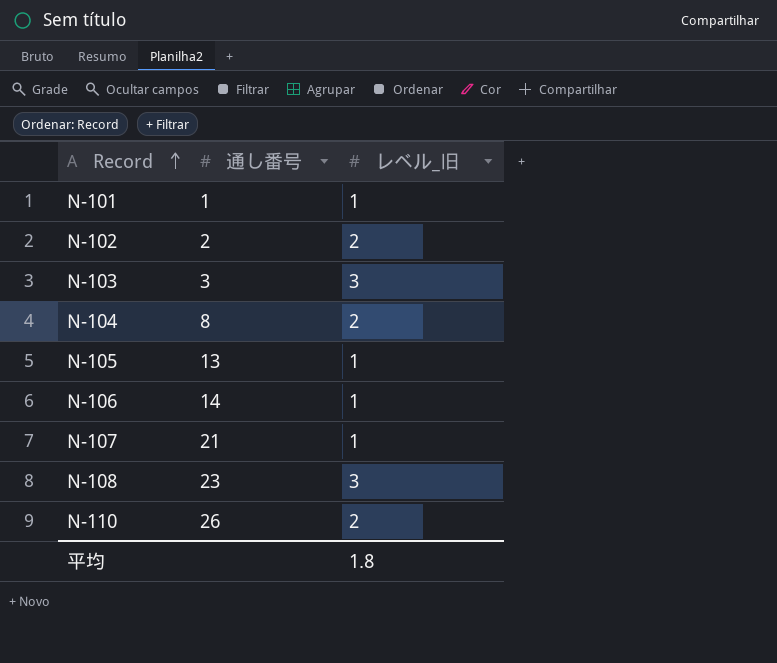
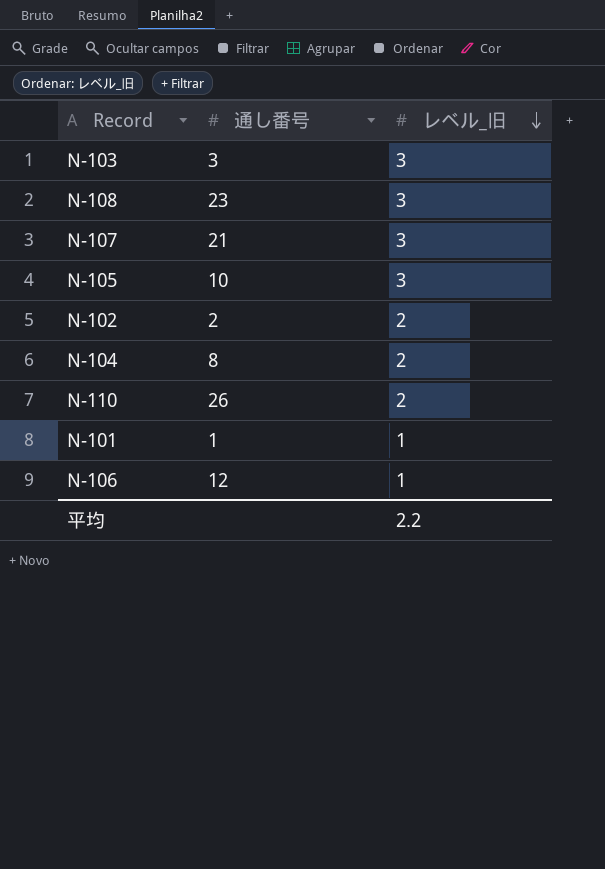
row order: Record ascending -> レベル_旧 descending
N-107 | レベル_旧: 1 -> 3
N-105 | 通し番号: 13 -> 10
N-105 | レベル_旧: 1 -> 3
N-106 | 通し番号: 14 -> 12
平均 | レベル_旧: 1.8 -> 2.2

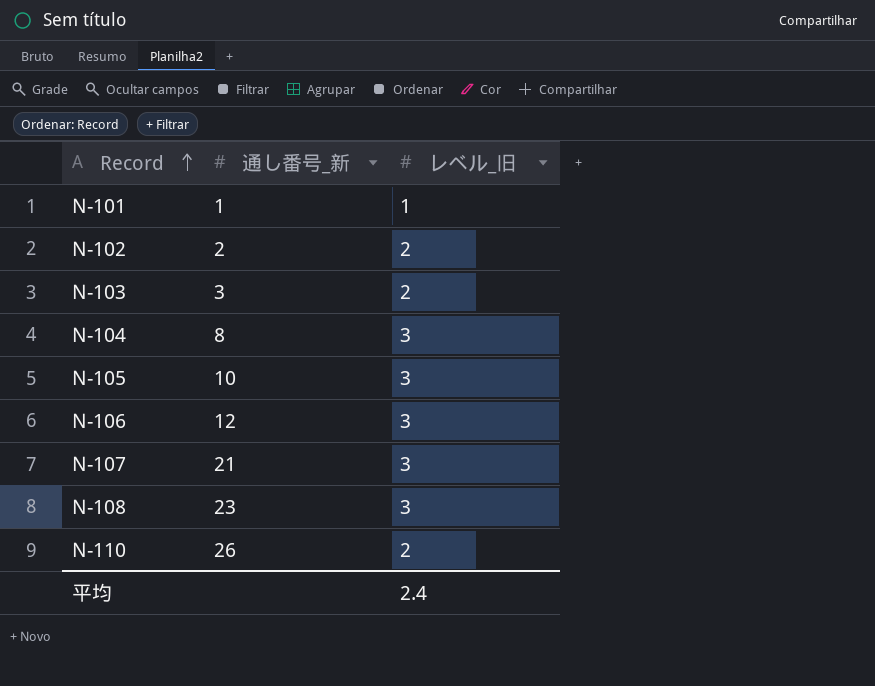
row order: レベル_旧 descending -> Record ascending
column name: 通し番号 -> 通し番号_新
N-103 | レベル_旧: 3 -> 2
N-104 | レベル_旧: 2 -> 3
N-106 | レベル_旧: 1 -> 3
平均 | レベル_旧: 2.2 -> 2.4

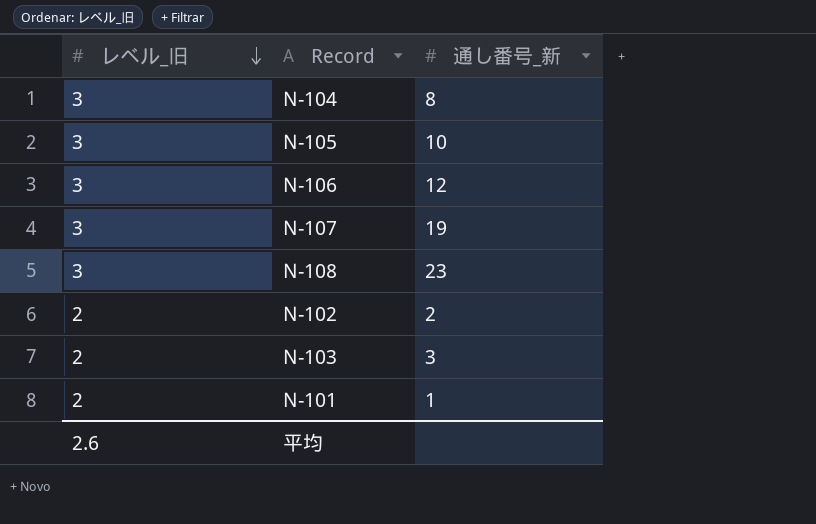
row order: Record ascending -> レベル_旧 descending
column レベル_旧 | position: 3 -> 1
row N-110: 26 | 2 -> none
N-107 | 通し番号_新: 21 -> 19
N-101 | レベル_旧: 1 -> 2
平均 | レベル_旧: 2.4 -> 2.6

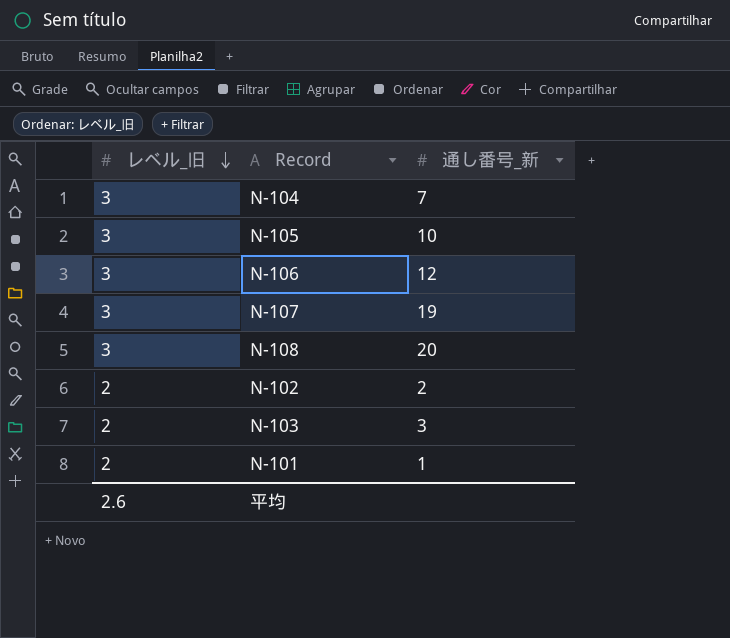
N-104 | 通し番号_新: 8 -> 7
N-108 | 通し番号_新: 23 -> 20

